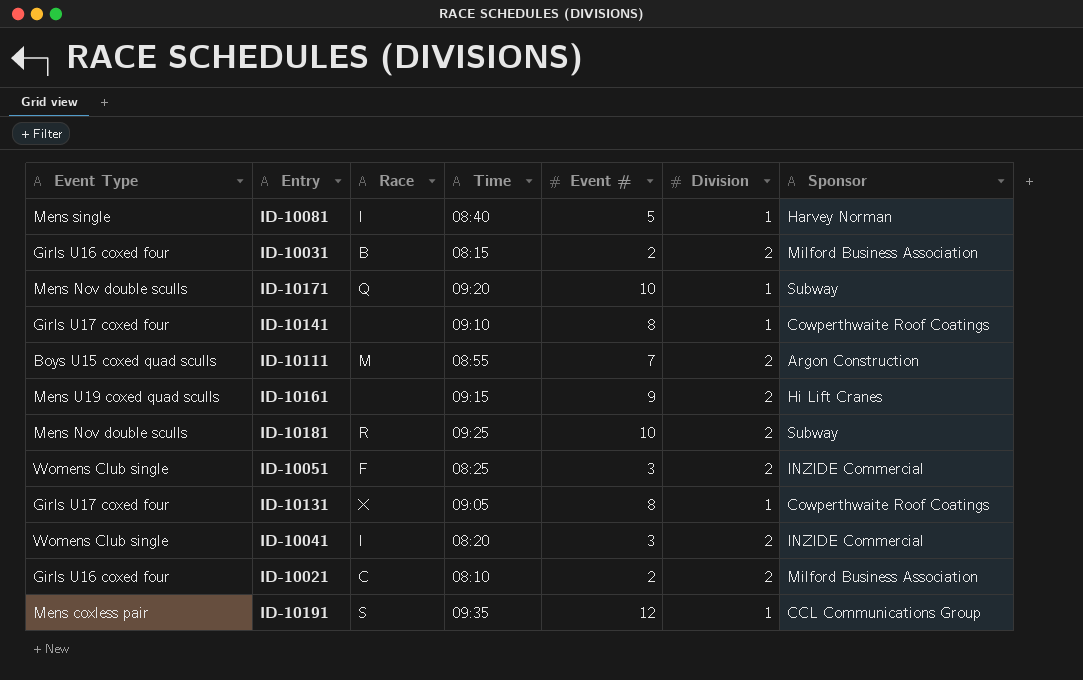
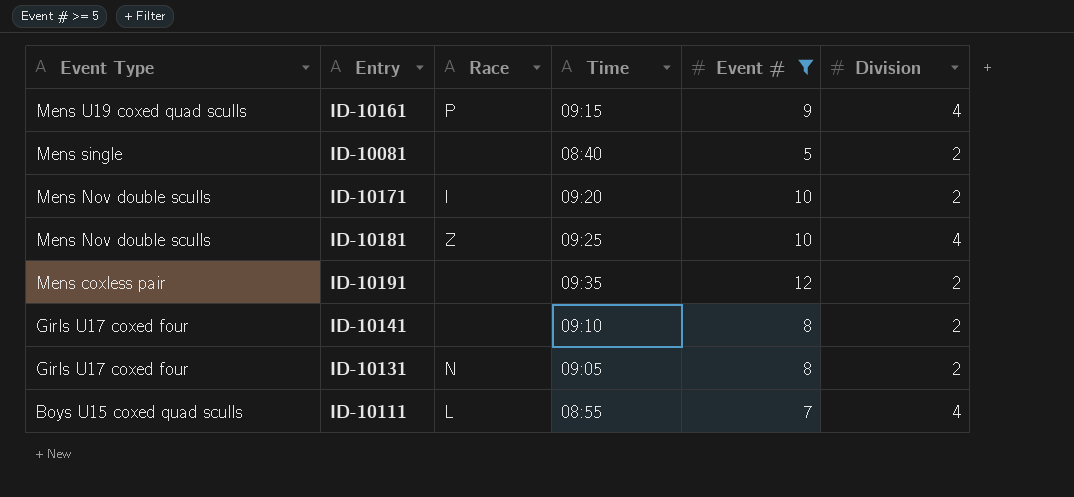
filter: none -> Event # >= 5
row order: none -> Event Type descending
column Sponsor | position: 7 -> none
ID-10161 | Race: none -> P
ID-10161 | Division: 2 -> 4
ID-10081 | Race: I -> none
ID-10081 | Division: 1 -> 2
ID-10171 | Race: Q -> I
ID-10171 | Division: 1 -> 2
ID-10181 | Race: R -> Z
ID-10181 | Division: 2 -> 4
ID-10191 | Race: S -> none
ID-10191 | Division: 1 -> 2
ID-10141 | Division: 1 -> 2
ID-10131 | Race: X -> N
ID-10131 | Division: 1 -> 2
ID-10111 | Race: M -> L
ID-10111 | Division: 2 -> 4

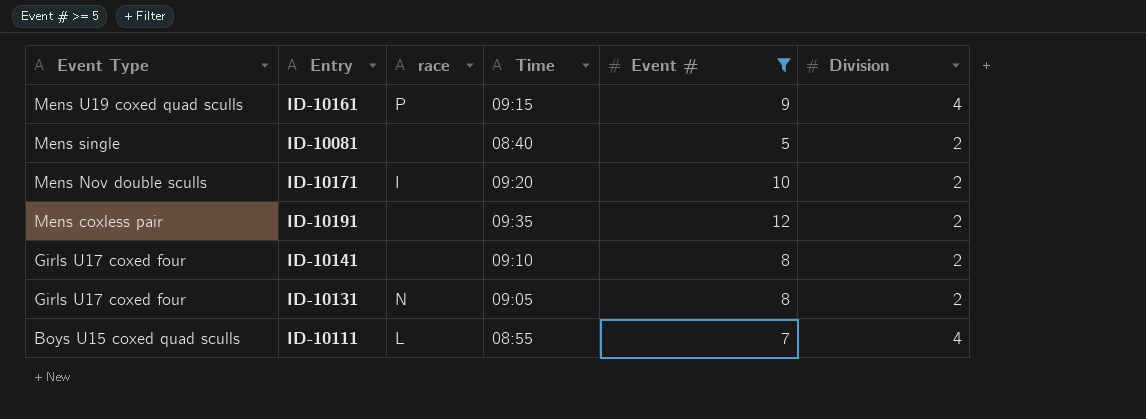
column name: Race -> race
row ID-10181: Mens Nov double sculls | Z | 09:25 | 10 | 4 -> none

